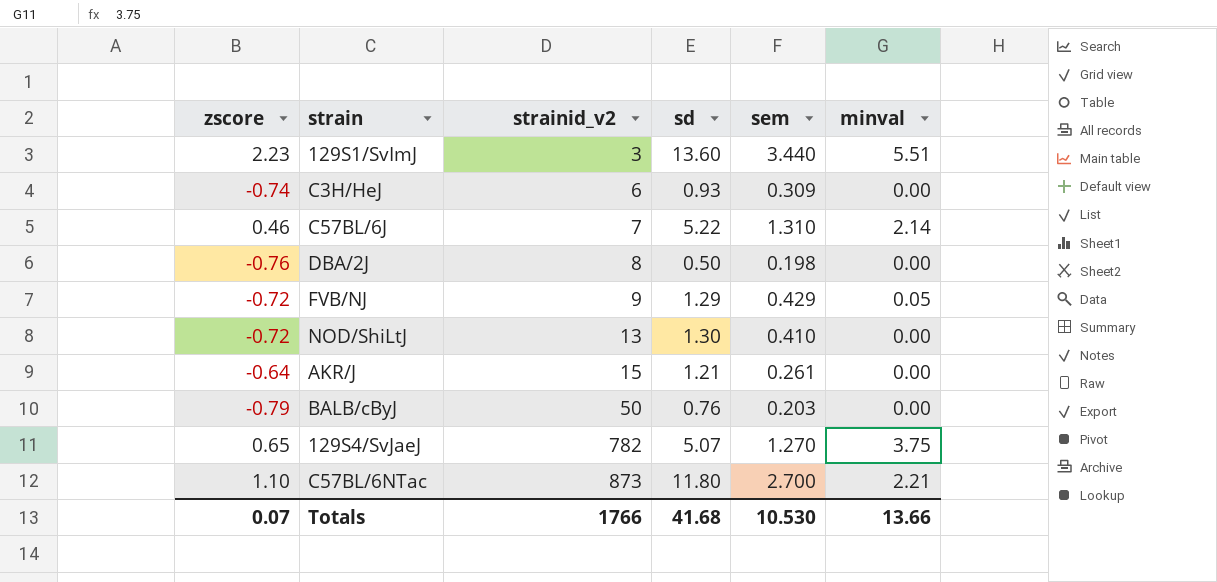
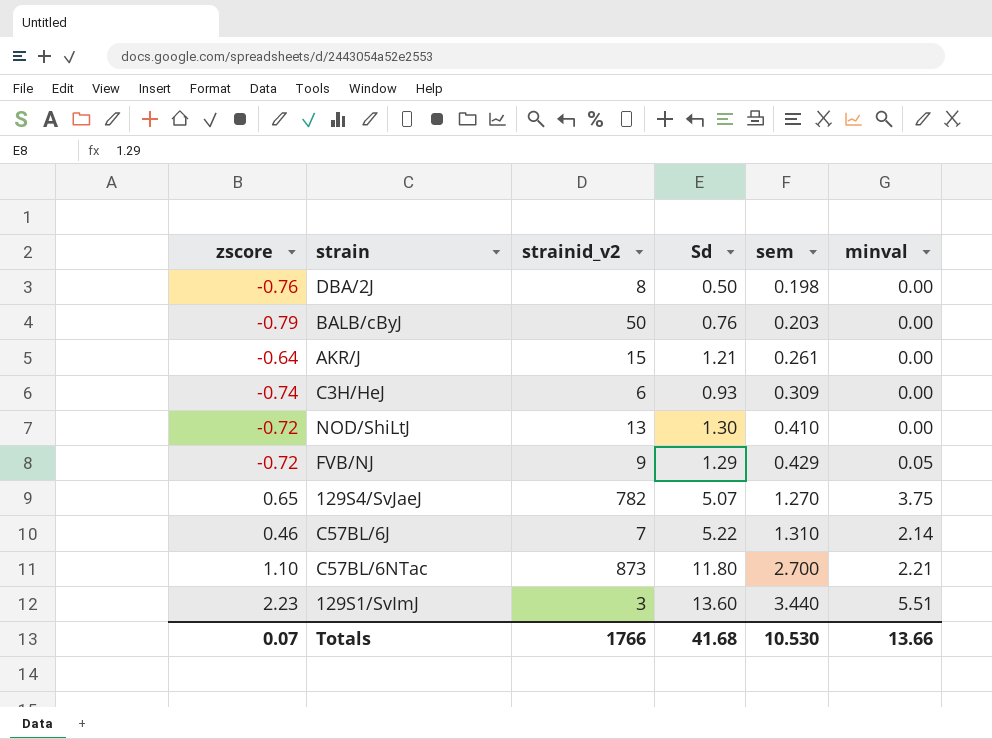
row order: strainid_v2 ascending -> sem ascending
column name: sd -> Sd

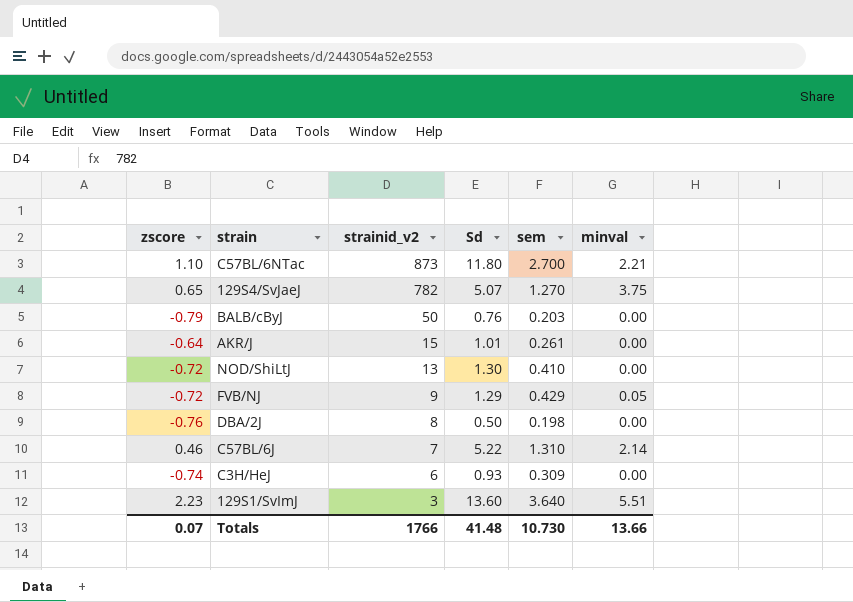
row order: sem ascending -> strainid_v2 descending
AKR/J | Sd: 1.21 -> 1.01
129S1/SvImJ | sem: 3.440 -> 3.640
Totals | Sd: 41.68 -> 41.48
Totals | sem: 10.530 -> 10.730

